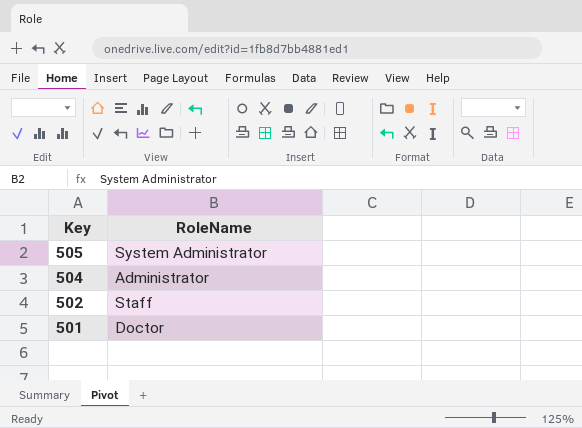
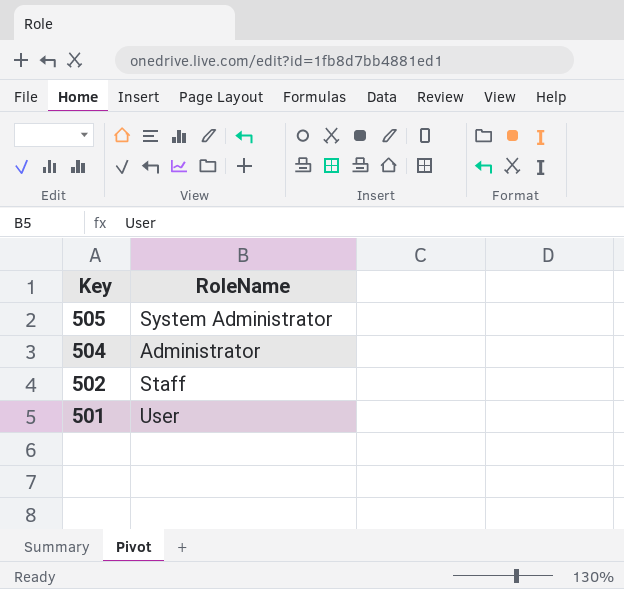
501 | RoleName: Doctor -> User

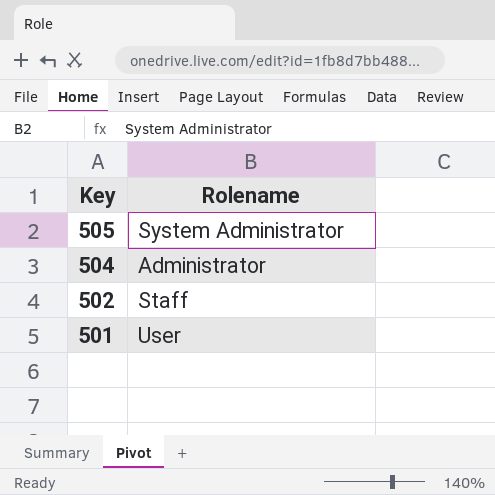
column name: RoleName -> Rolename

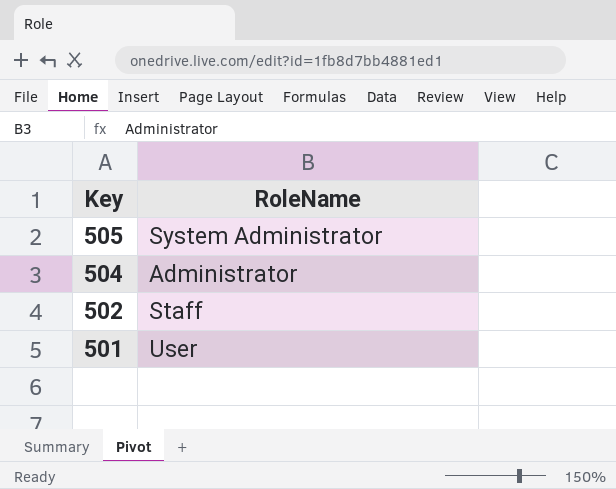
column name: Rolename -> RoleName

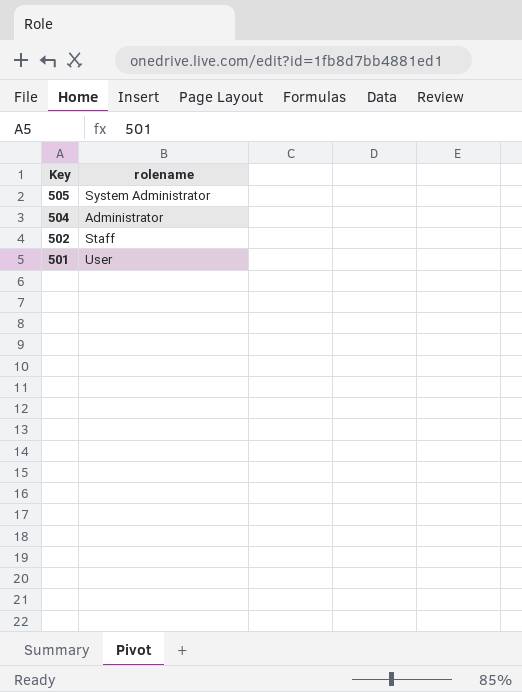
column name: RoleName -> rolename

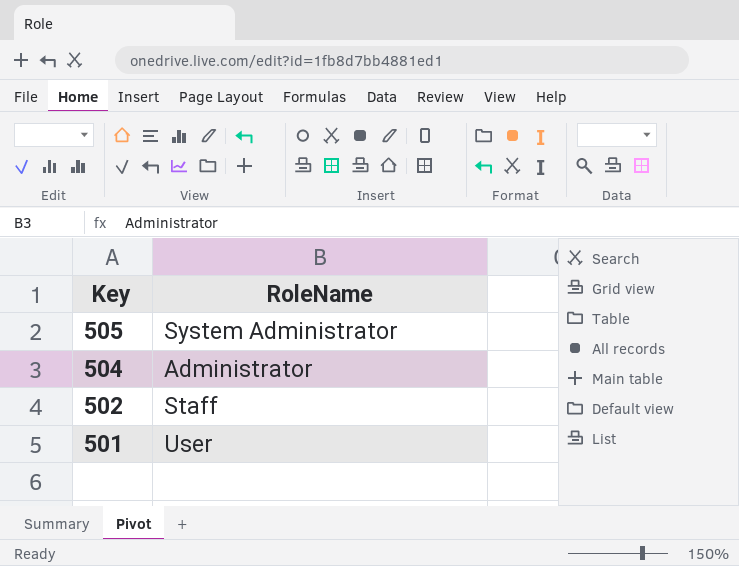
column name: rolename -> RoleName

